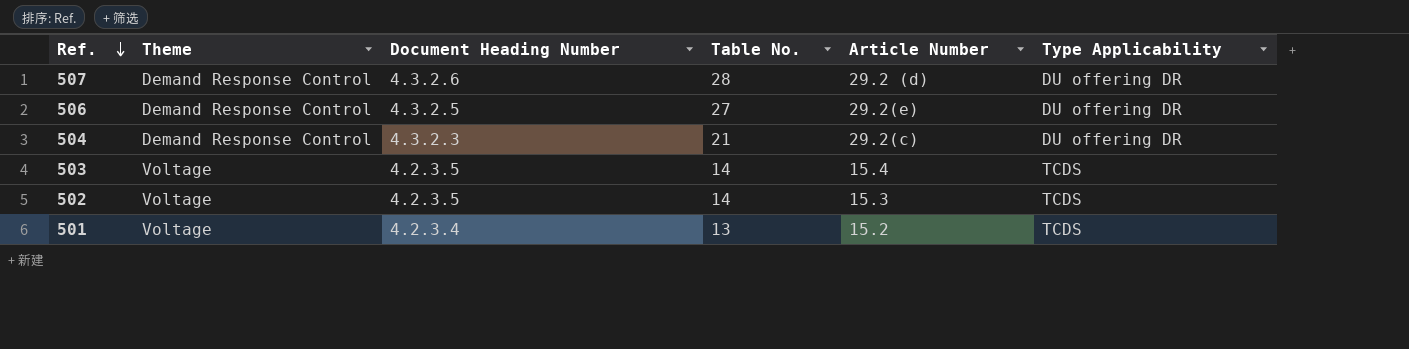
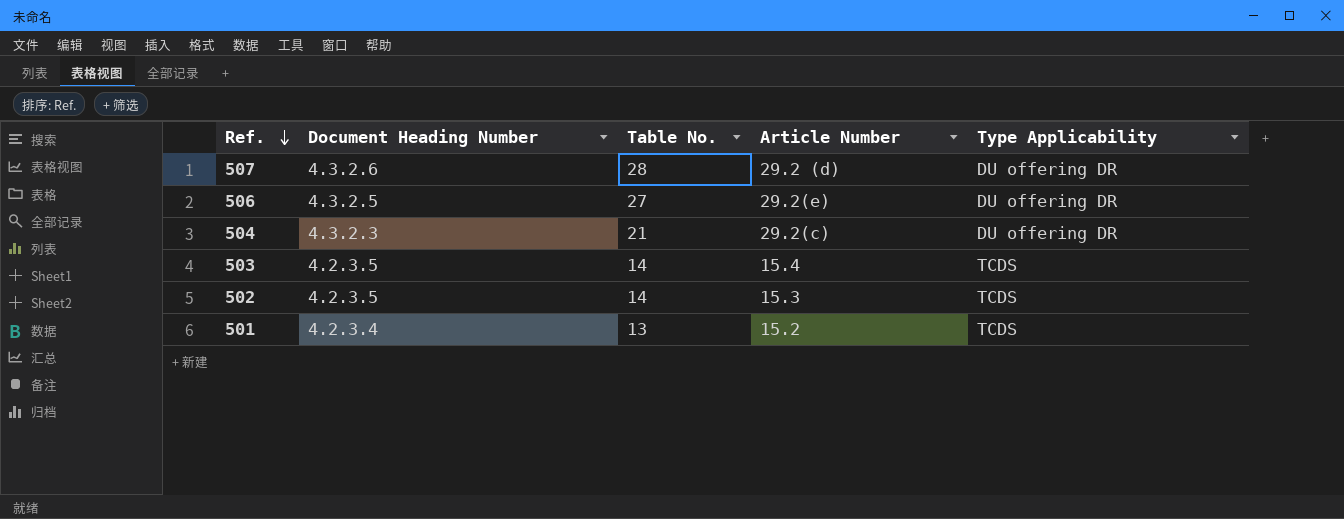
column Theme | position: 2 -> none

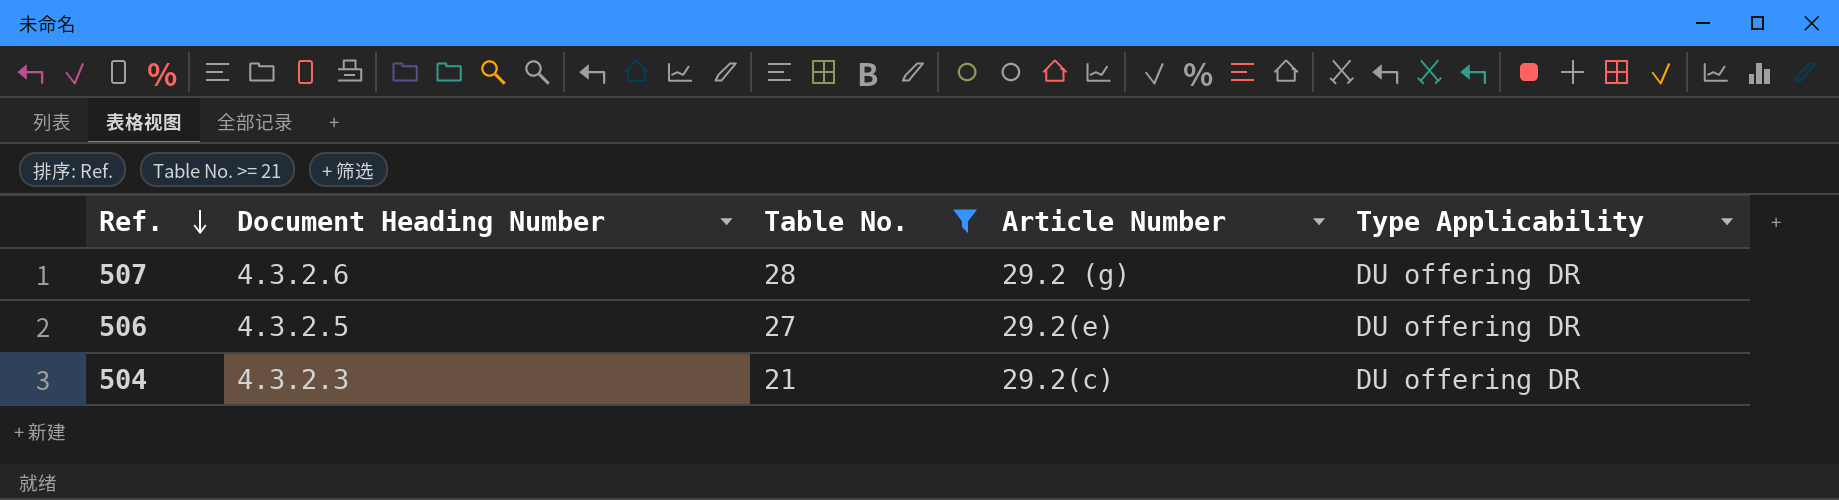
filter: none -> Table No. >= 21
507 | Article Number: 29.2 (d) -> 29.2 (g)

